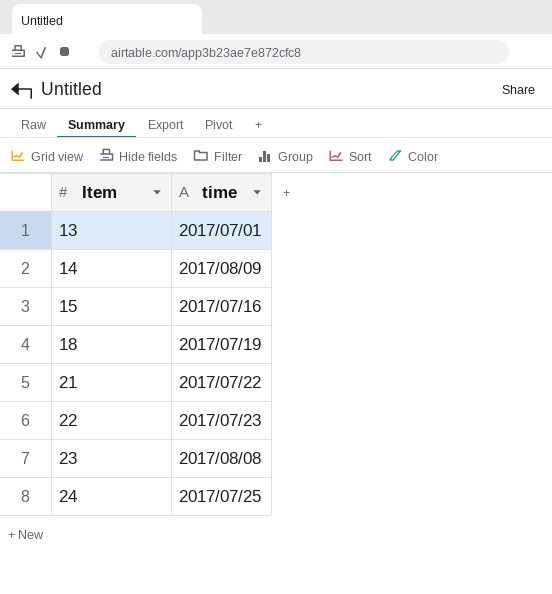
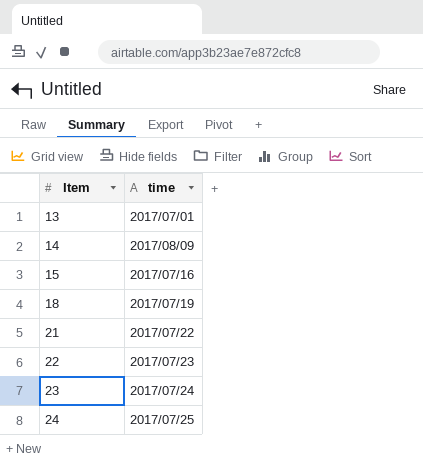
23 | time: 2017/08/08 -> 2017/07/24

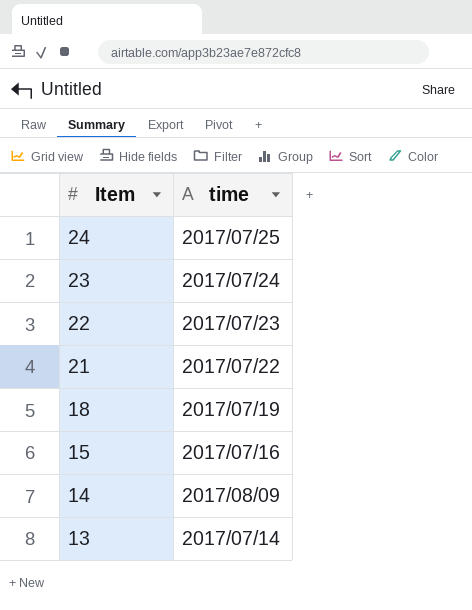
row order: Item ascending -> Item descending
13 | time: 2017/07/01 -> 2017/07/14

